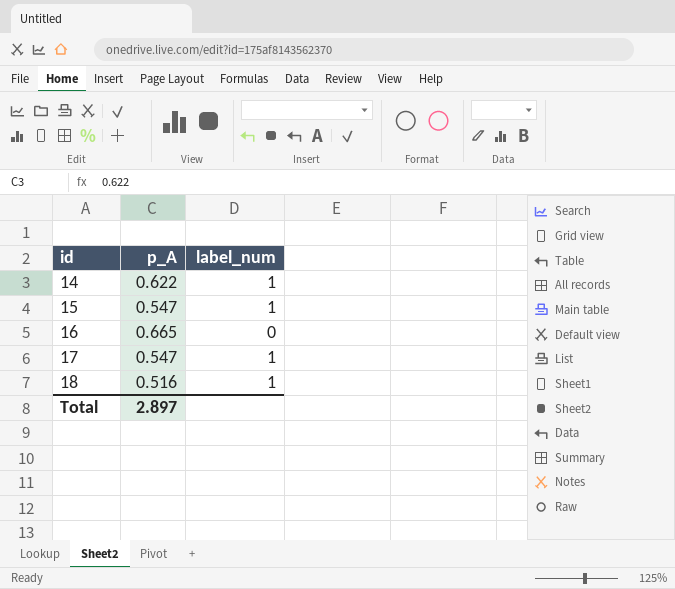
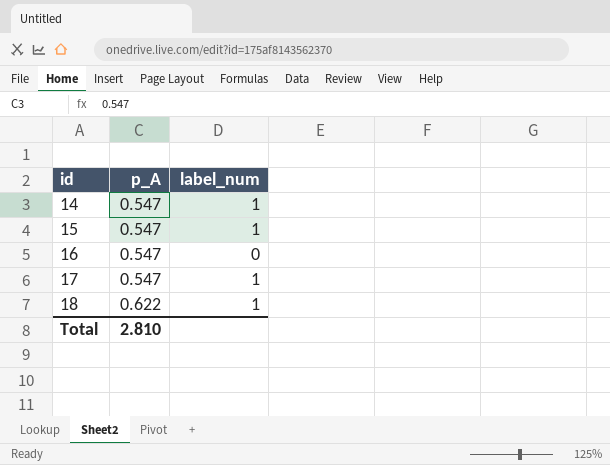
14 | p_A: 0.622 -> 0.547
16 | p_A: 0.665 -> 0.547
18 | p_A: 0.516 -> 0.622
Total | p_A: 2.897 -> 2.810

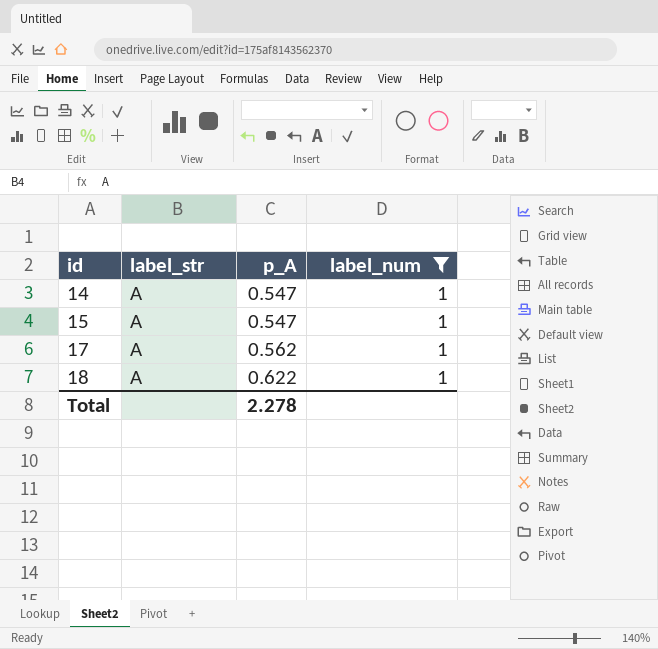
filter: none -> label_num = 1
column label_str | position: none -> 2
17 | p_A: 0.547 -> 0.562
Total | p_A: 2.810 -> 2.278

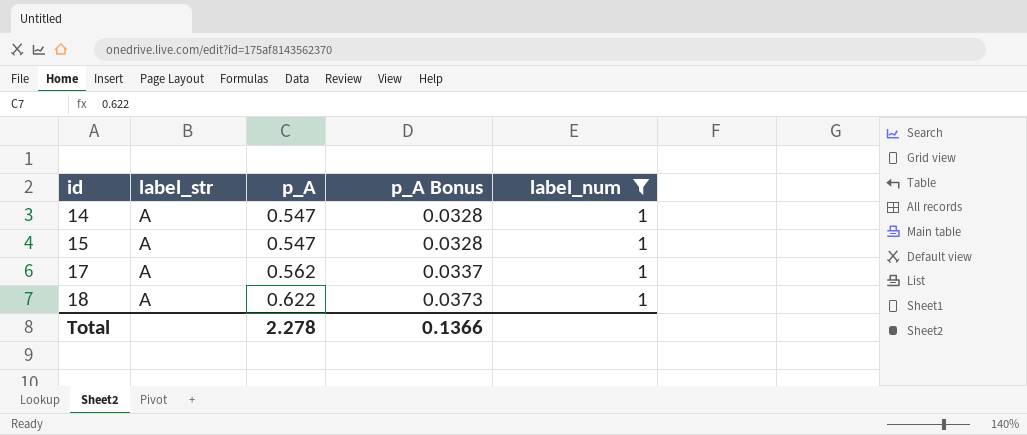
column p_A Bonus | formula: none -> [p_A] * 0.06

